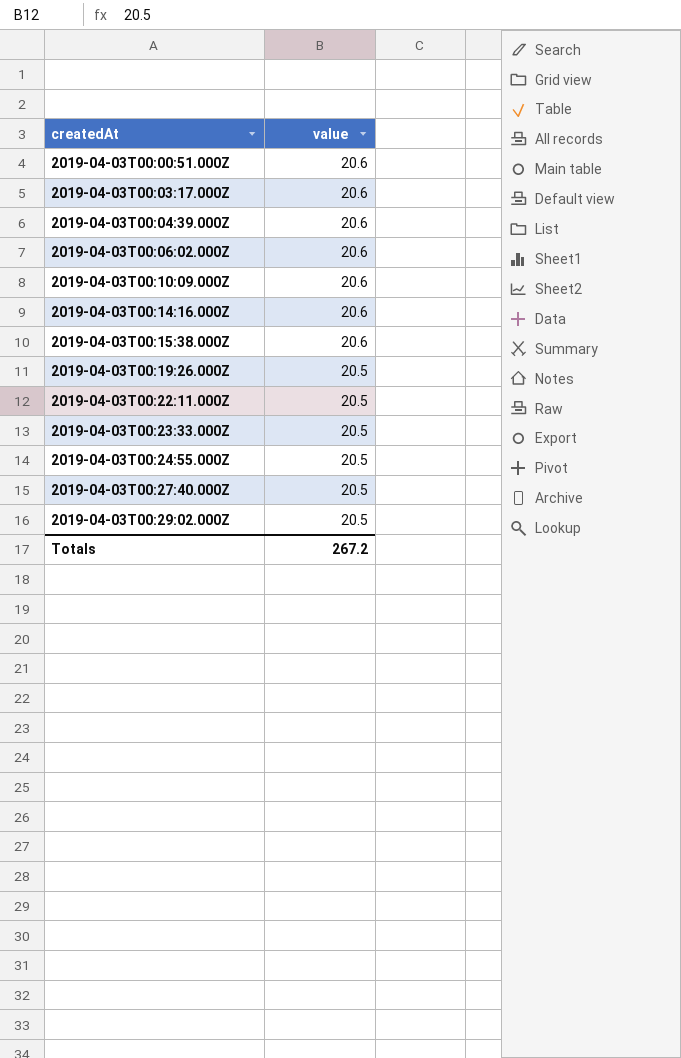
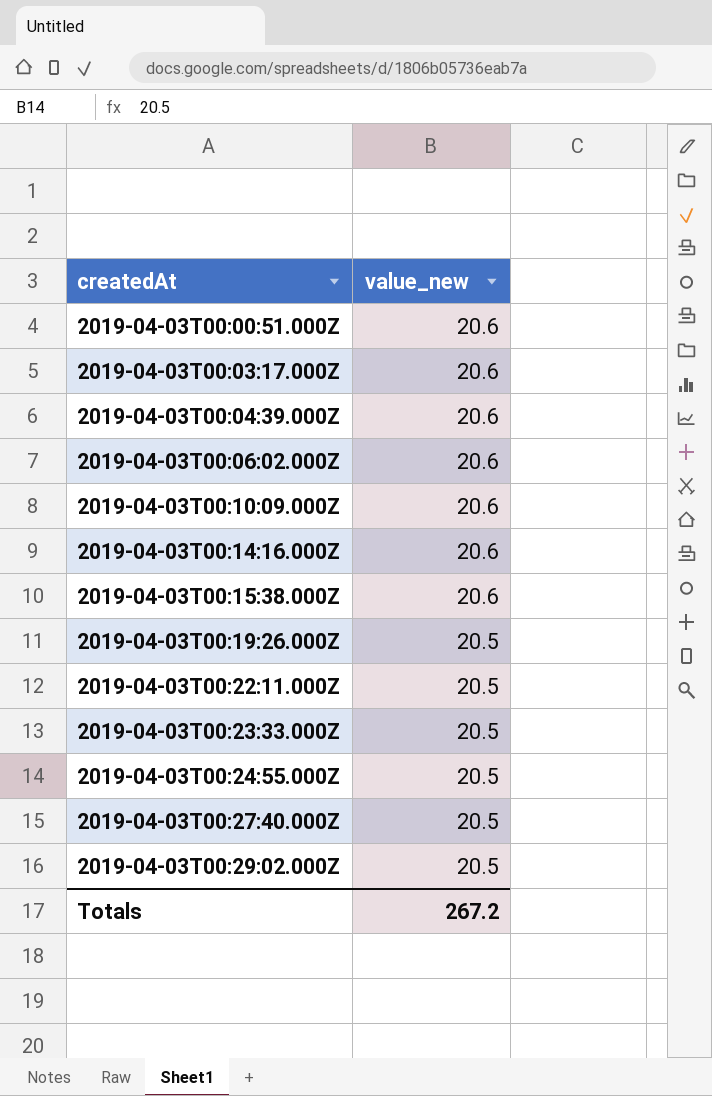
column name: value -> value_new

